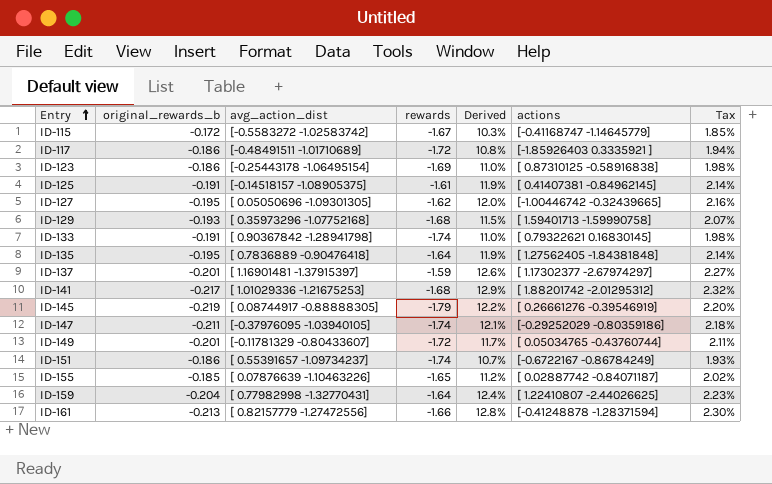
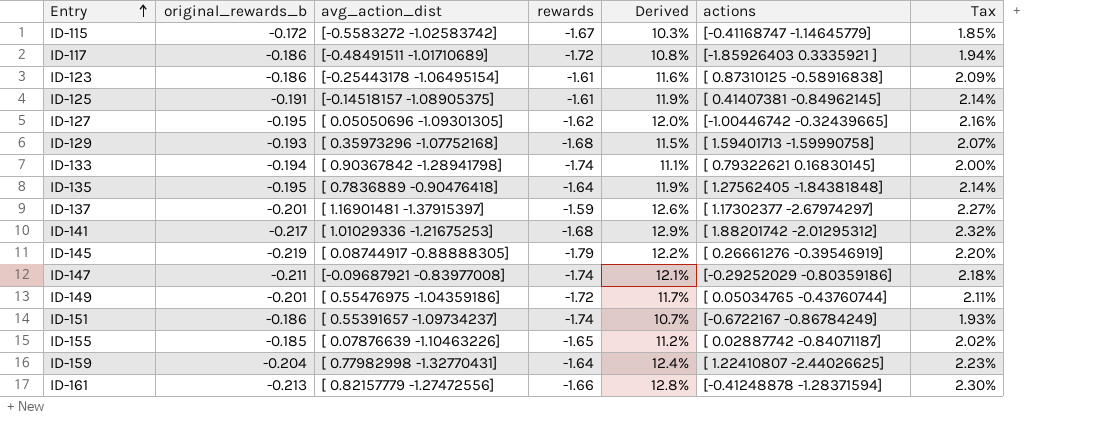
ID-123 | rewards: -1.69 -> -1.61
ID-123 | Derived: 11.0% -> 11.6%
ID-123 | Tax: 1.98% -> 2.09%
ID-133 | original_rewards_b: -0.191 -> -0.194
ID-133 | Derived: 11.0% -> 11.1%
ID-133 | Tax: 1.98% -> 2.00%
ID-147 | avg_action_dist: [-0.37976095 -1.03940105] -> [-0.09687921 -0.83977008]
ID-149 | avg_action_dist: [-0.11781329 -0.80433607] -> [ 0.55476975 -1.04359186]

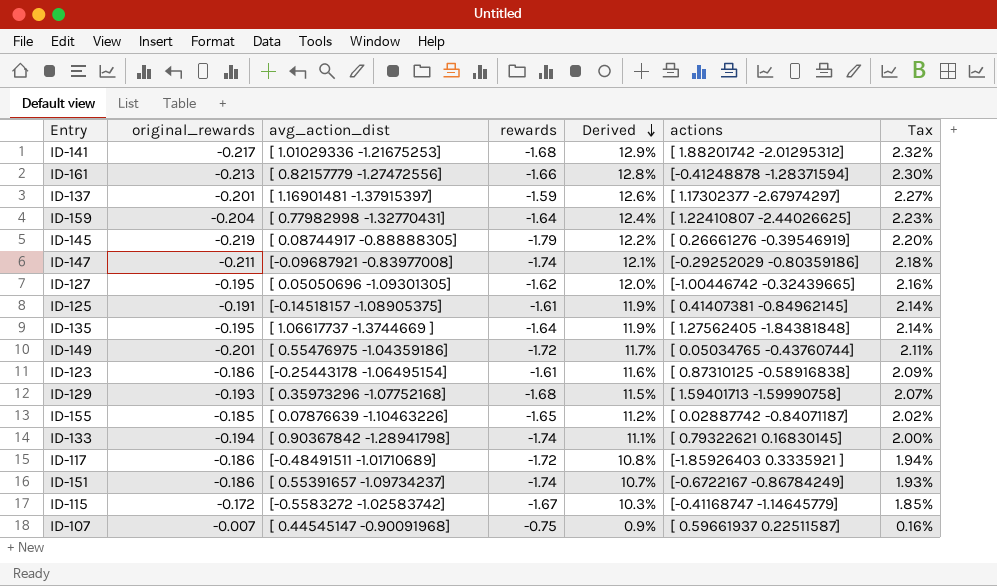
row order: Entry ascending -> Derived descending
column name: original_rewards_b -> original_rewards
ID-135 | avg_action_dist: [ 0.7836889 -0.90476418] -> [ 1.06617737 -1.3744669 ]
row ID-107: none -> -0.007 | [ 0.44545147 -0.90091968] | -0.75 | 0.9% | [ 0.59661937 0.22511587] | 0.16%

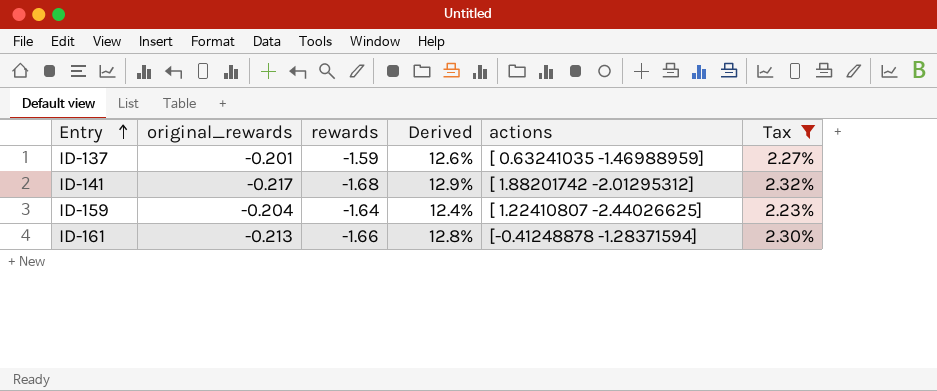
filter: none -> Tax >= 2.23%
row order: Derived descending -> Entry ascending
column avg_action_dist | position: 3 -> none
ID-137 | actions: [ 1.17302377 -2.67974297] -> [ 0.63241035 -1.46988959]

